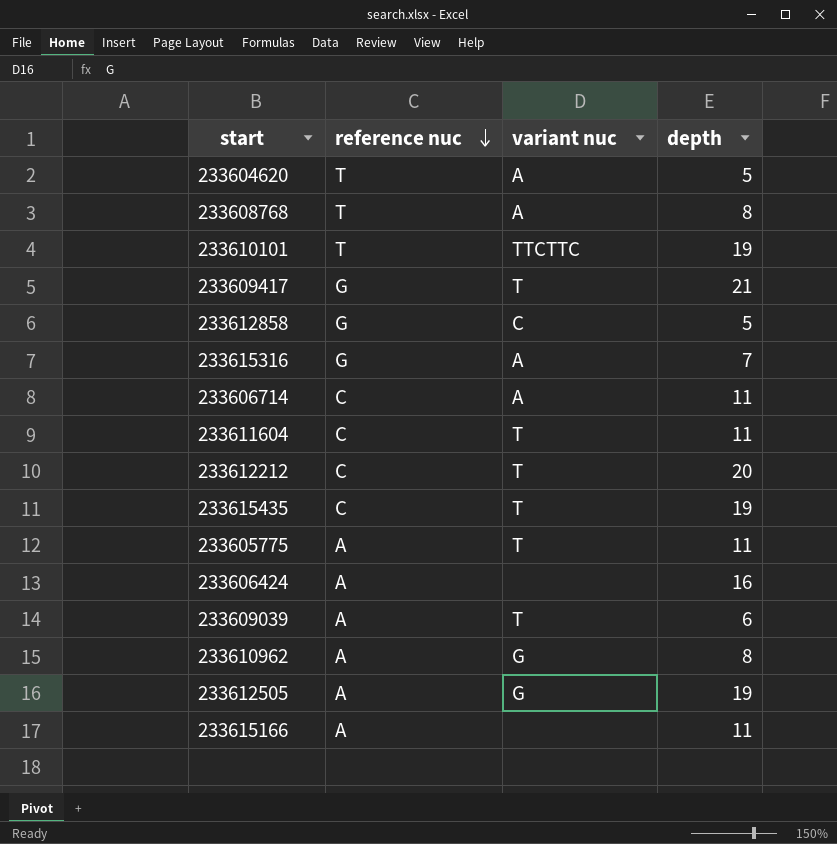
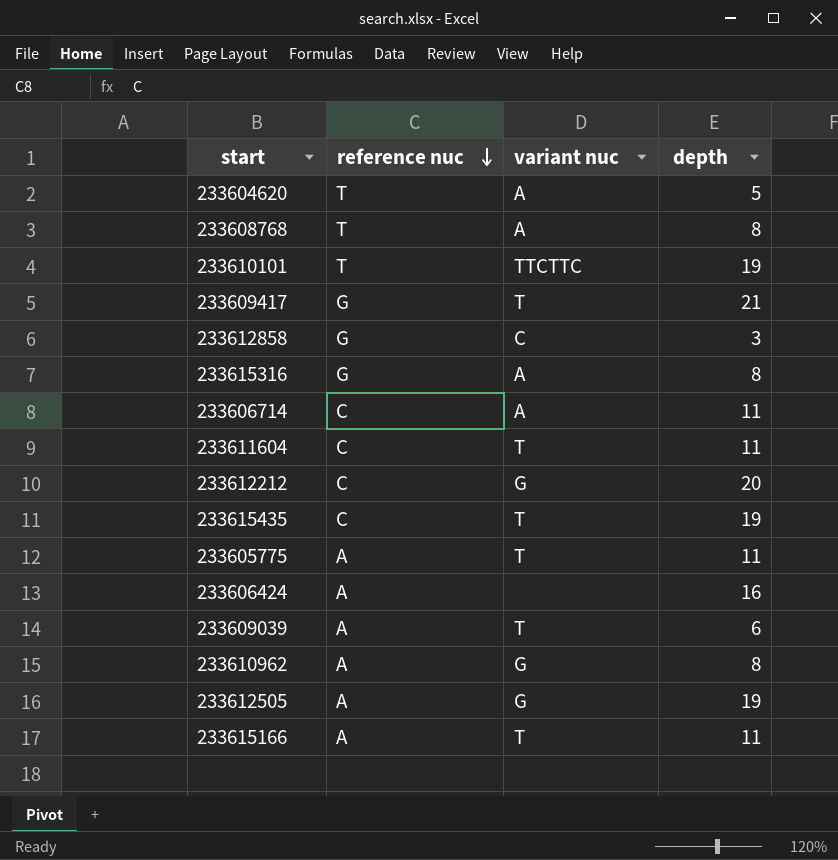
233612858 | depth: 5 -> 3
233615316 | depth: 7 -> 8
233612212 | variant nuc: T -> G
233615166 | variant nuc: none -> T

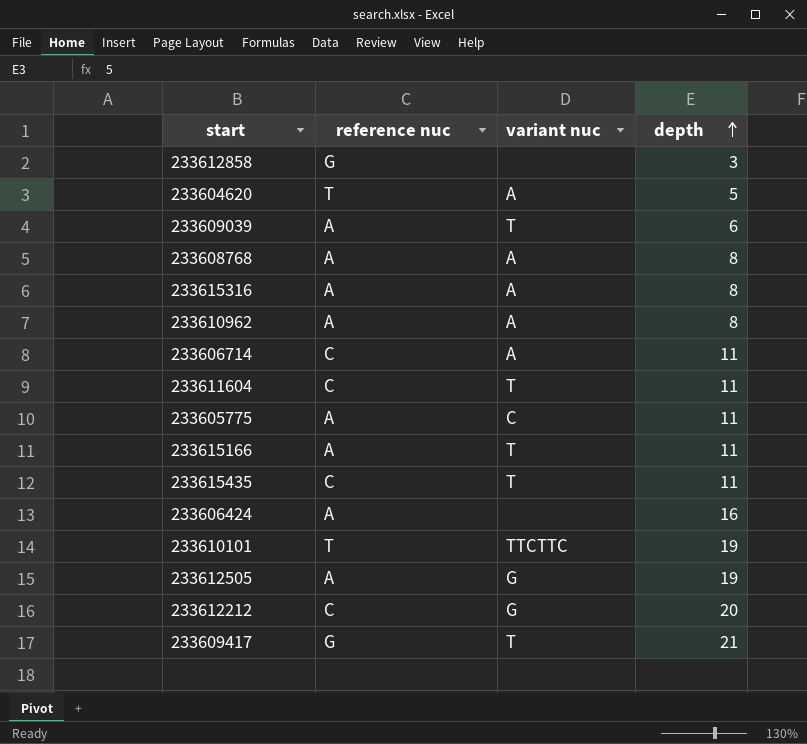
row order: reference nuc descending -> depth ascending
233612858 | variant nuc: C -> none
233608768 | reference nuc: T -> A
233615316 | reference nuc: G -> A
233610962 | variant nuc: G -> A
233605775 | variant nuc: T -> C
233615435 | depth: 19 -> 11

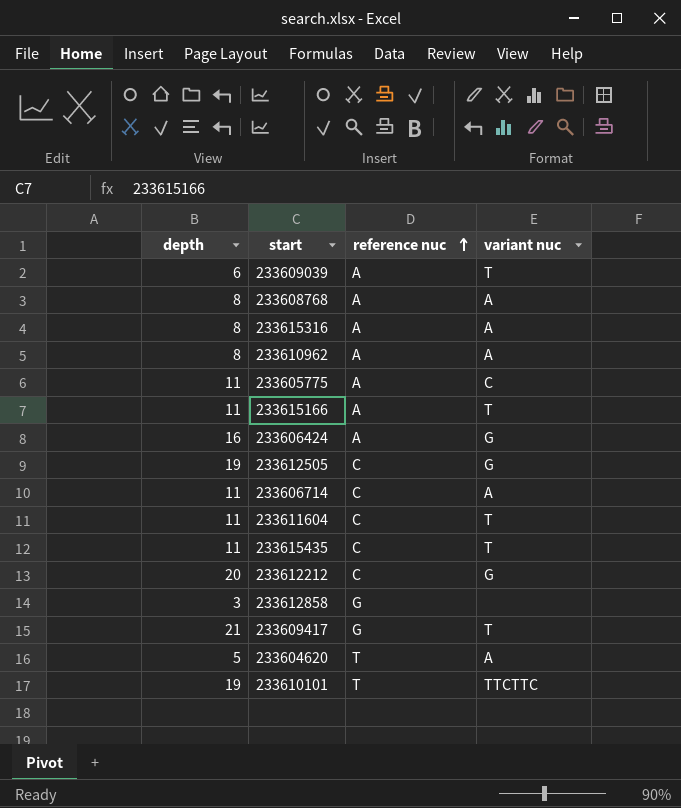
row order: depth ascending -> reference nuc ascending
column depth | position: 4 -> 1
233606424 | variant nuc: none -> G
233612505 | reference nuc: A -> C

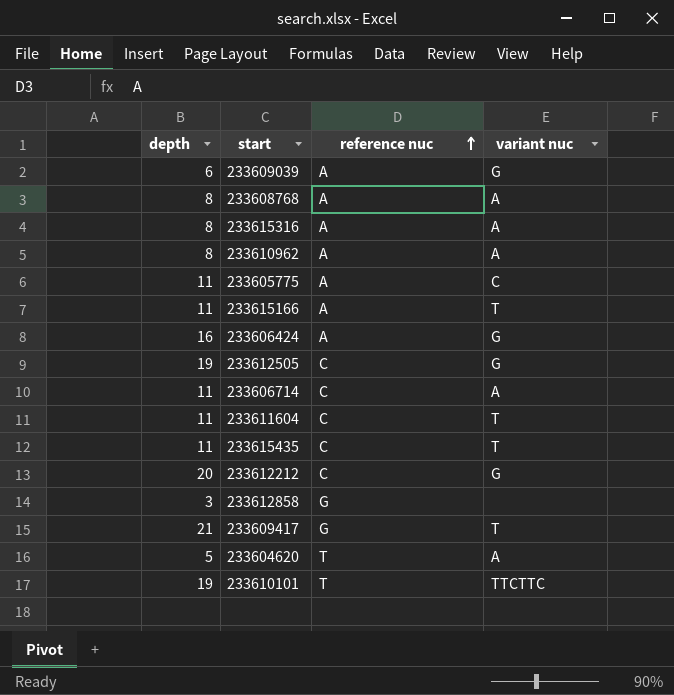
233609039 | variant nuc: T -> G

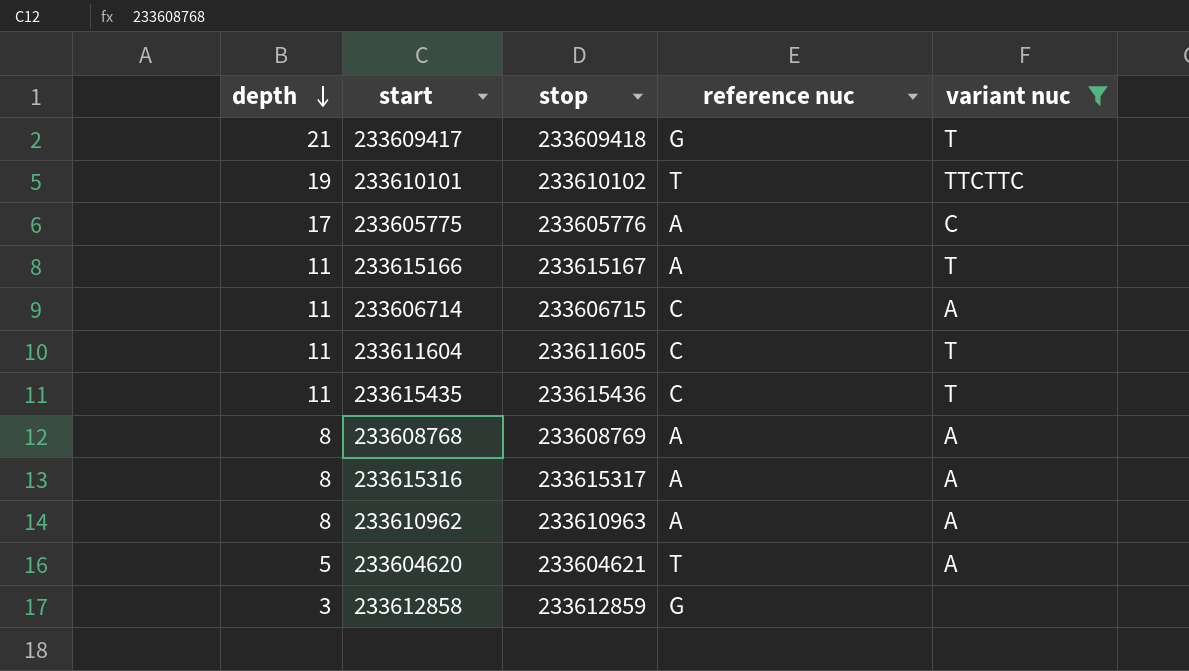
filter: none -> variant nuc != G
row order: reference nuc ascending -> depth descending
column stop | position: none -> 3
233605775 | depth: 11 -> 17

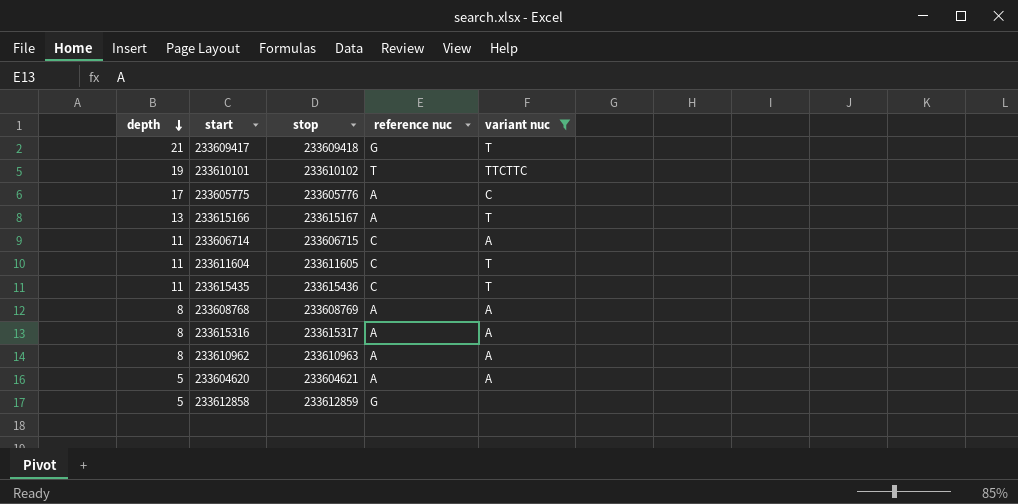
233615166 | depth: 11 -> 13
233604620 | reference nuc: T -> A
233612858 | depth: 3 -> 5

